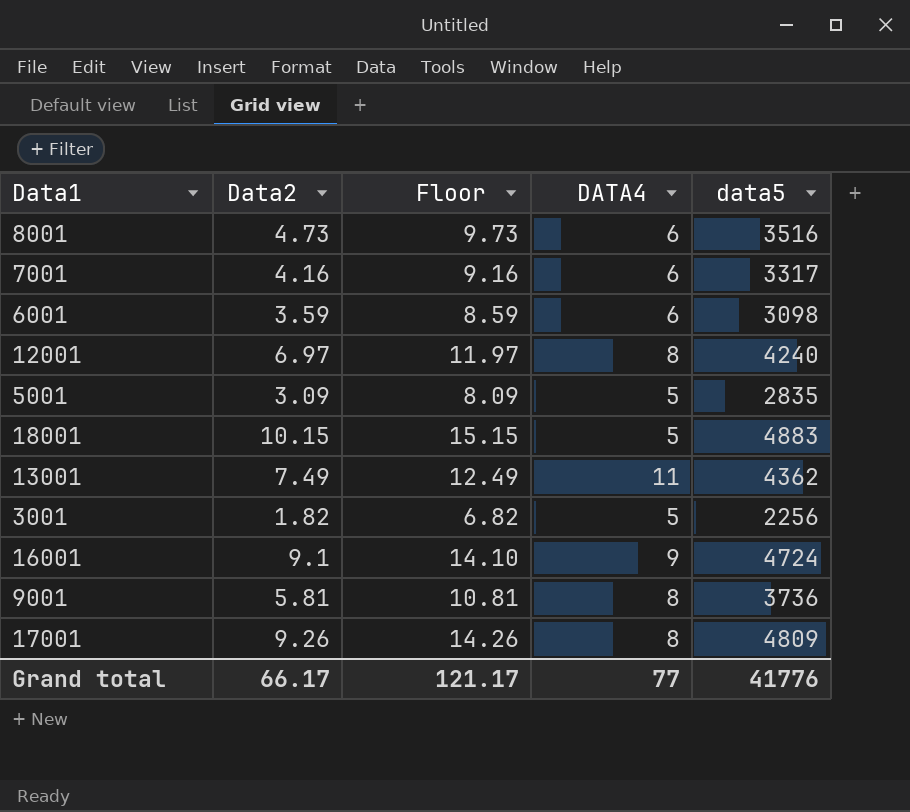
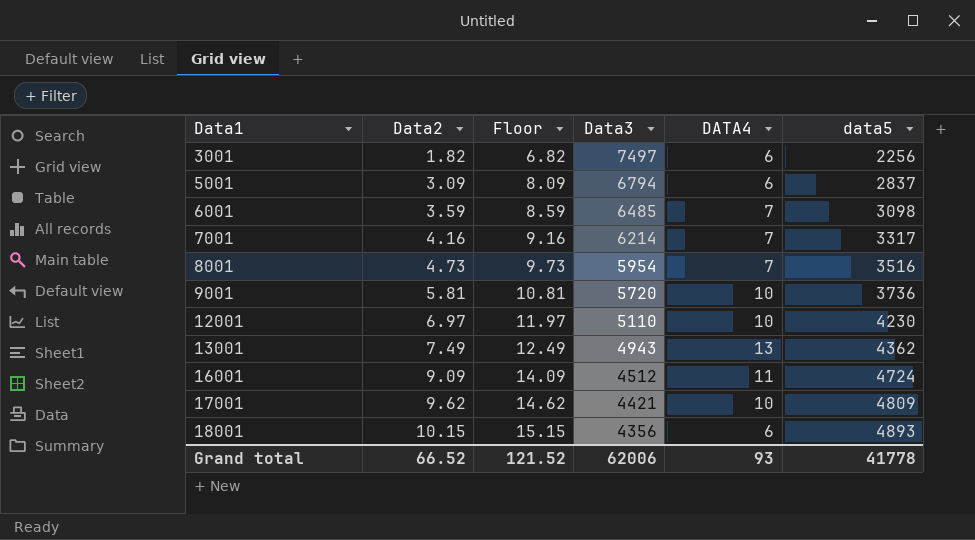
row order: none -> Data1 ascending
column Data3 | position: none -> 4
3001 | DATA4: 5 -> 6
5001 | DATA4: 5 -> 6
5001 | data5: 2835 -> 2837
6001 | DATA4: 6 -> 7
7001 | DATA4: 6 -> 7
8001 | DATA4: 6 -> 7
9001 | DATA4: 8 -> 10
12001 | DATA4: 8 -> 10
12001 | data5: 4240 -> 4230
13001 | DATA4: 11 -> 13
16001 | Data2: 9.1 -> 9.09
16001 | Floor: 14.10 -> 14.09
16001 | DATA4: 9 -> 11
17001 | Data2: 9.26 -> 9.62
17001 | Floor: 14.26 -> 14.62
17001 | DATA4: 8 -> 10
18001 | DATA4: 5 -> 6
18001 | data5: 4883 -> 4893
Grand total | Data2: 66.17 -> 66.52
Grand total | Floor: 121.17 -> 121.52
Grand total | DATA4: 77 -> 93
Grand total | data5: 41776 -> 41778

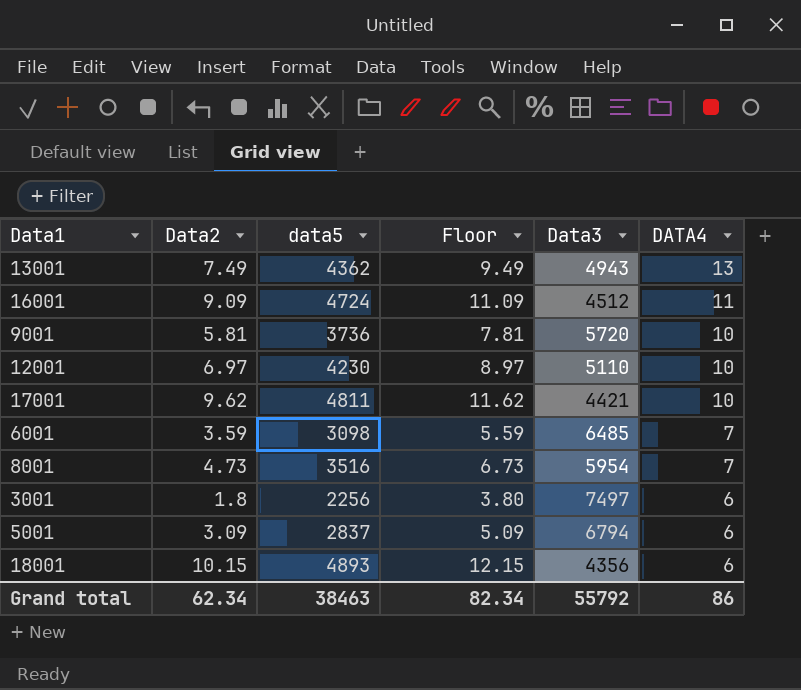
row order: Data1 ascending -> DATA4 descending
column data5 | position: 6 -> 3
column Floor | formula: [Data2] + 5 -> [Data2] + 2
row 7001: 4.16 | 9.16 | 6214 | 7 | 3317 -> none
17001 | data5: 4809 -> 4811
3001 | Data2: 1.82 -> 1.8
Grand total | Data2: 66.52 -> 62.34
Grand total | data5: 41778 -> 38463
Grand total | Floor: 121.52 -> 82.34
Grand total | Data3: 62006 -> 55792
Grand total | DATA4: 93 -> 86

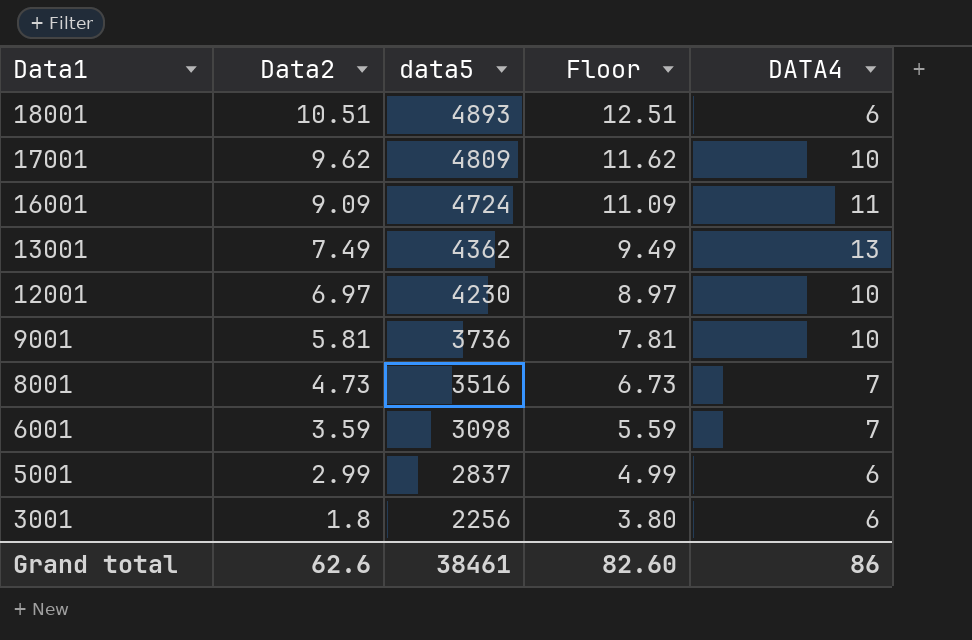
row order: DATA4 descending -> Data1 descending
column Data3 | position: 5 -> none
18001 | Data2: 10.15 -> 10.51
18001 | Floor: 12.15 -> 12.51
17001 | data5: 4811 -> 4809
5001 | Data2: 3.09 -> 2.99
5001 | Floor: 5.09 -> 4.99
Grand total | Data2: 62.34 -> 62.6
Grand total | data5: 38463 -> 38461
Grand total | Floor: 82.34 -> 82.60

